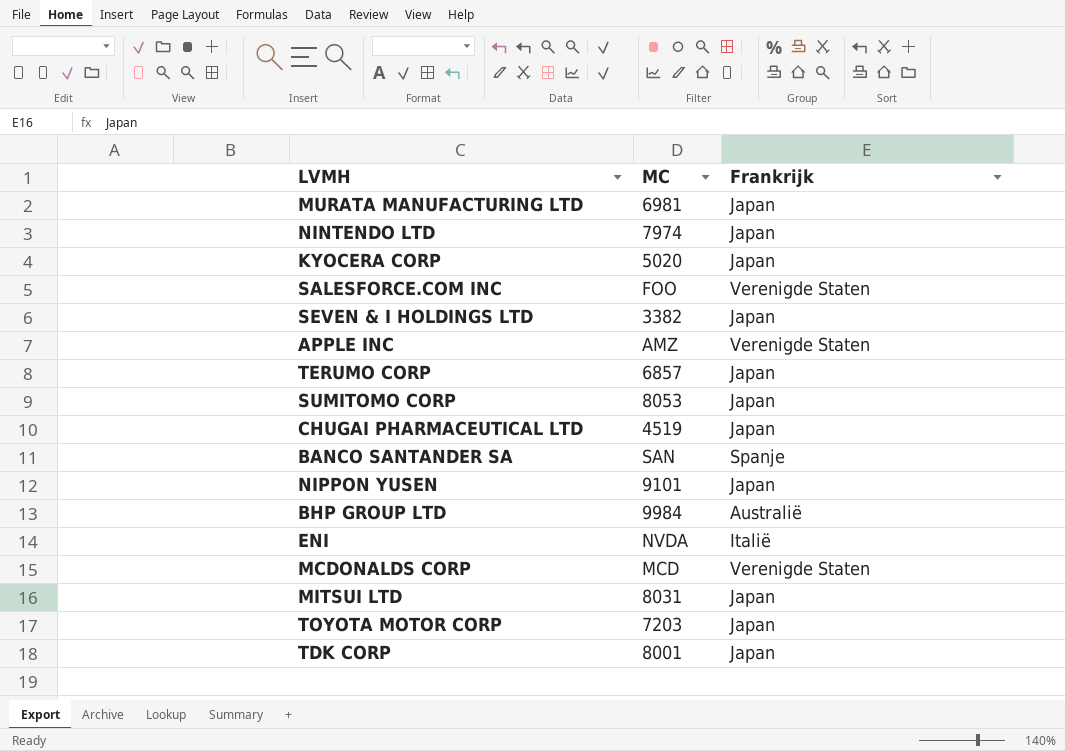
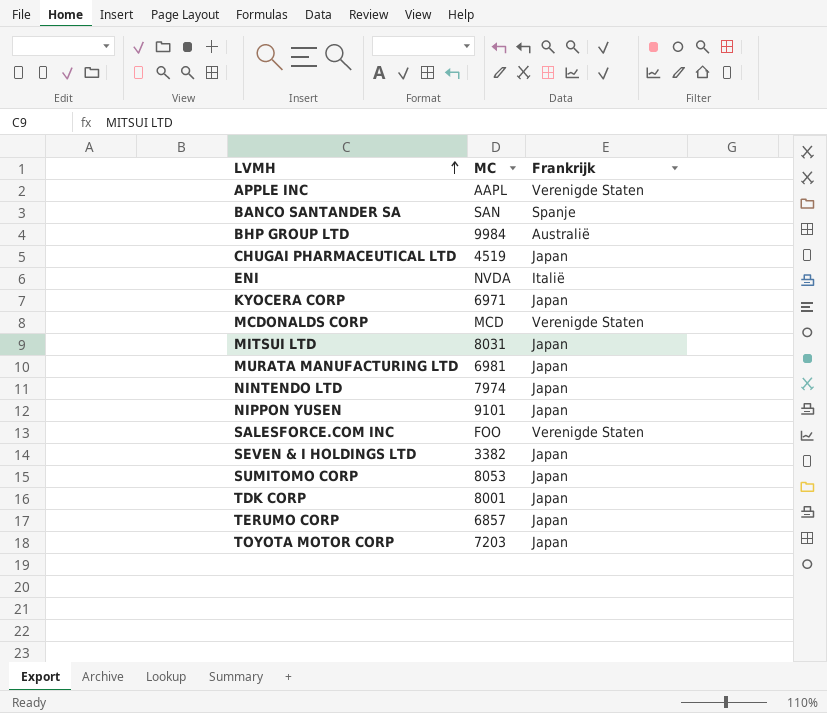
row order: none -> LVMH ascending
APPLE INC | MC: AMZ -> AAPL
KYOCERA CORP | MC: 5020 -> 6971

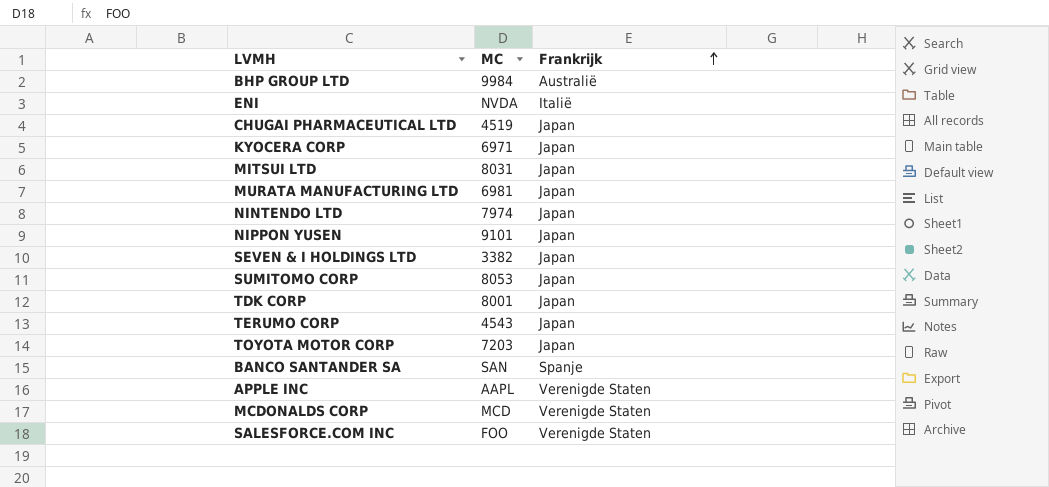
row order: LVMH ascending -> Frankrijk ascending
TERUMO CORP | MC: 6857 -> 4543

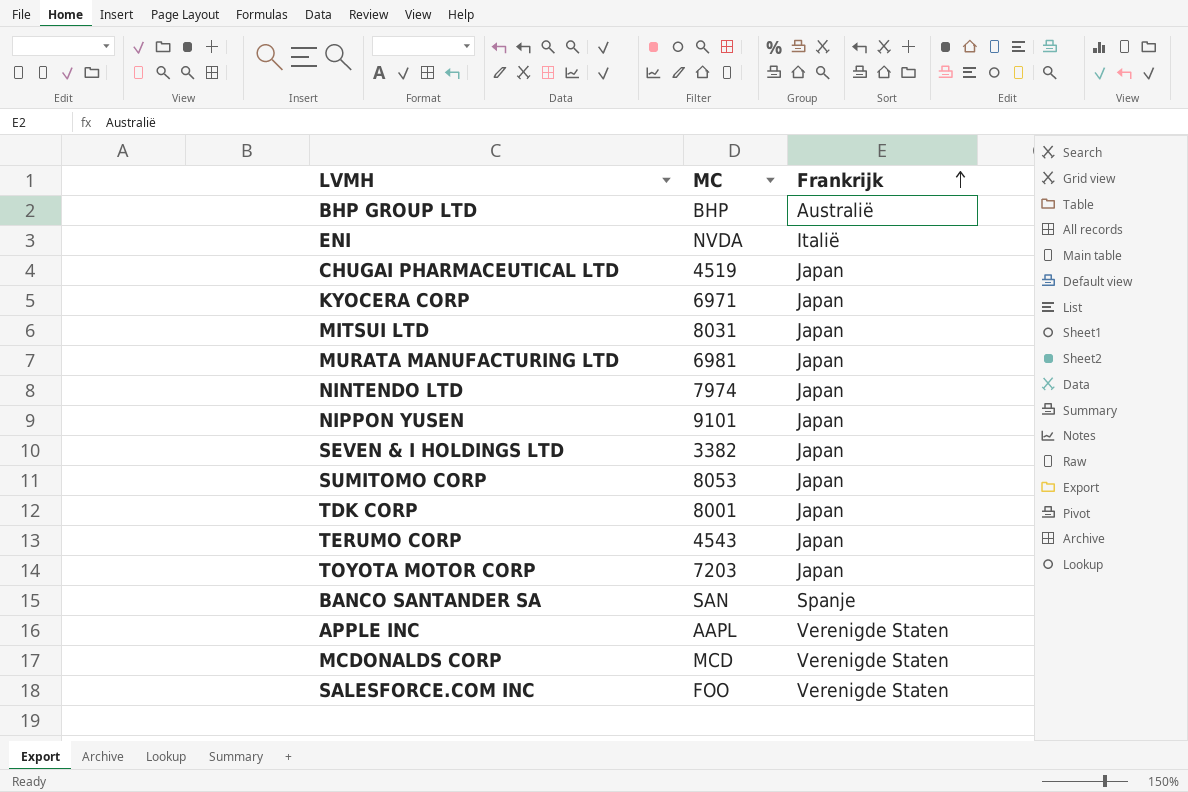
BHP GROUP LTD | MC: 9984 -> BHP

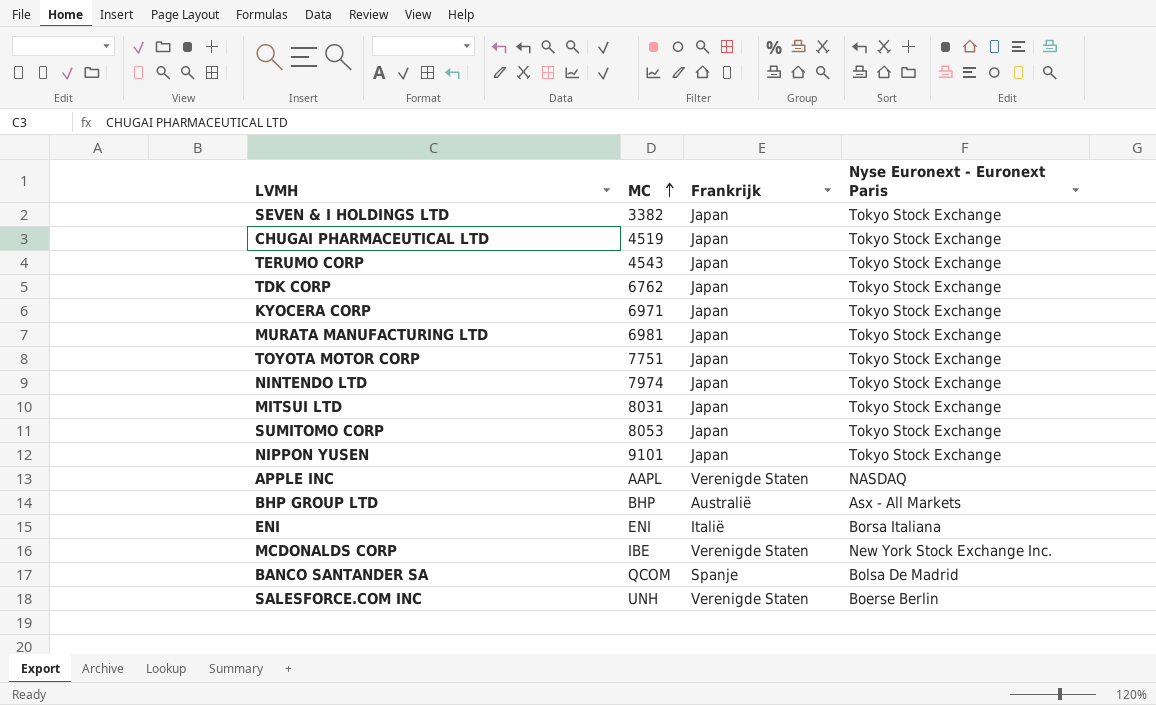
row order: Frankrijk ascending -> MC ascending
column Nyse Euronext - Euronext Paris | position: none -> 4
TDK CORP | MC: 8001 -> 6762
TOYOTA MOTOR CORP | MC: 7203 -> 7751
ENI | MC: NVDA -> ENI
MCDONALDS CORP | MC: MCD -> IBE
BANCO SANTANDER SA | MC: SAN -> QCOM
SALESFORCE.COM INC | MC: FOO -> UNH

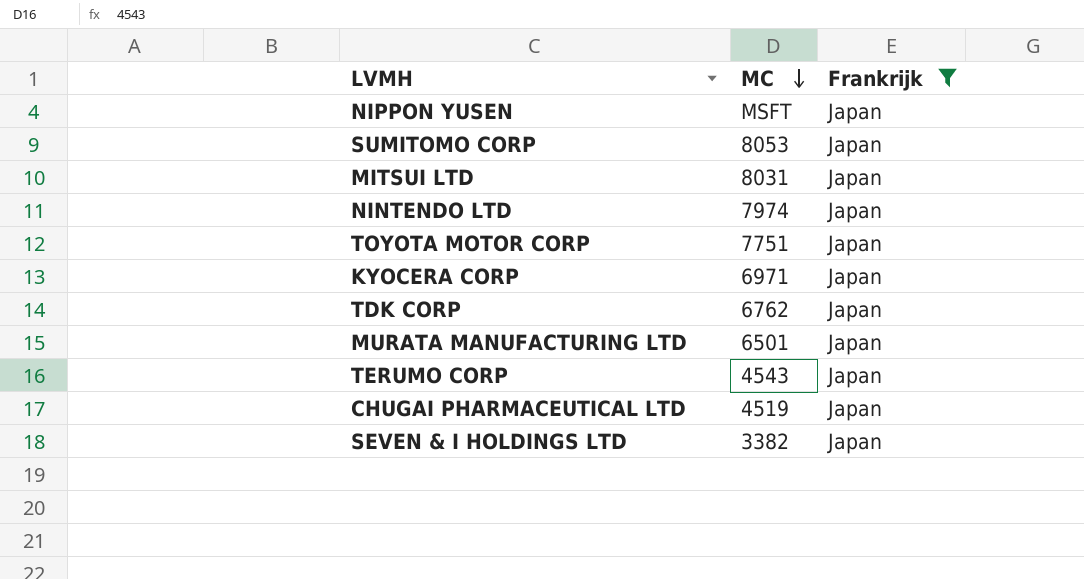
filter: none -> Frankrijk = Japan
row order: MC ascending -> MC descending
column Nyse Euronext - Euronext Paris | position: 4 -> none
NIPPON YUSEN | MC: 9101 -> MSFT
MURATA MANUFACTURING LTD | MC: 6981 -> 6501

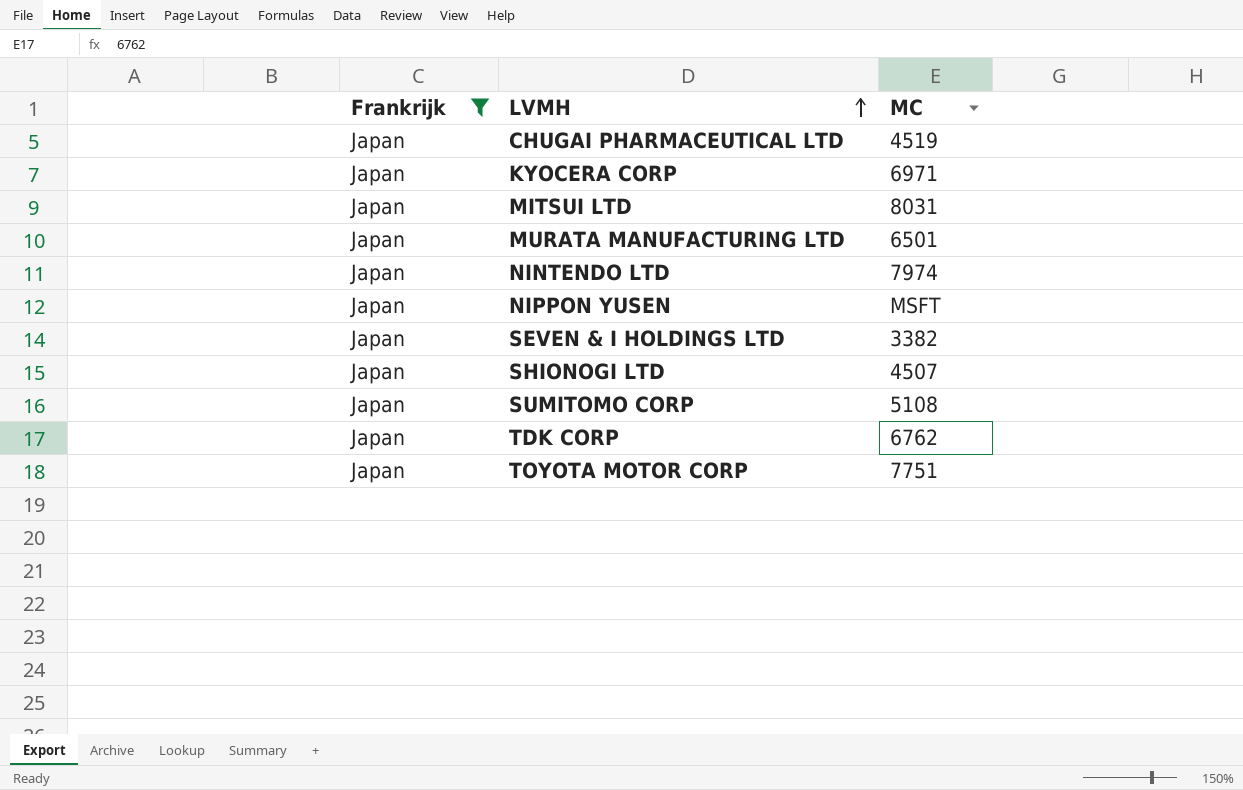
row order: MC descending -> LVMH ascending
column Frankrijk | position: 3 -> 1
row TERUMO CORP: 4543 | Japan -> none
row SHIONOGI LTD: none -> Japan | 4507
SUMITOMO CORP | MC: 8053 -> 5108

